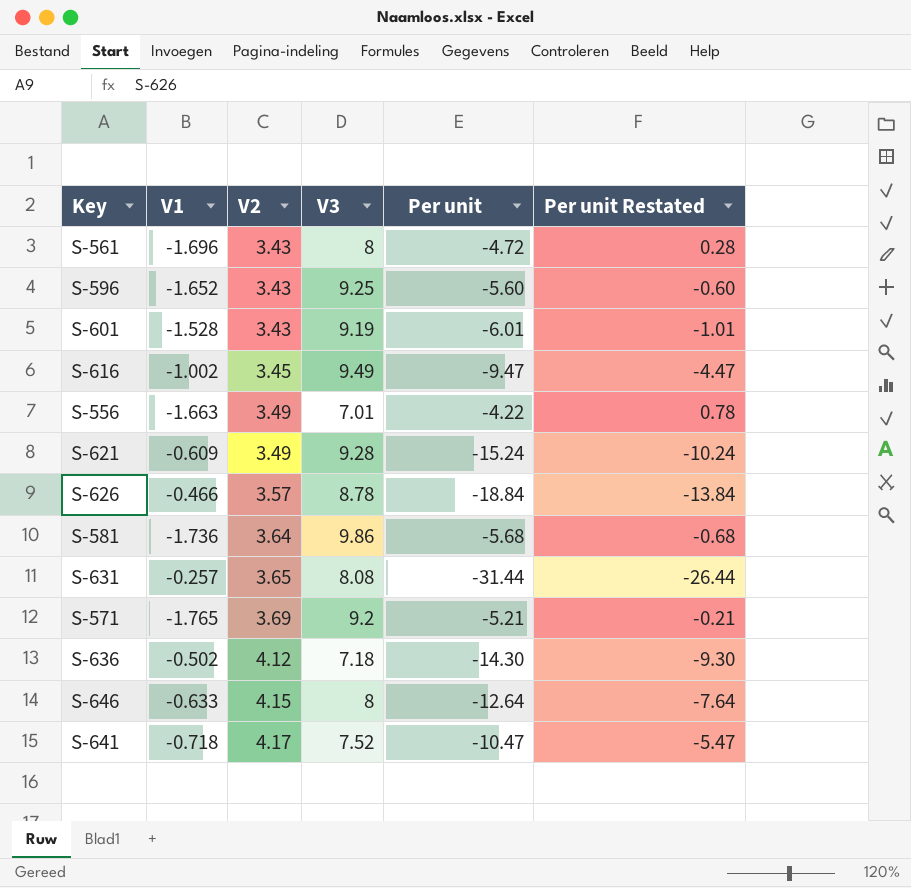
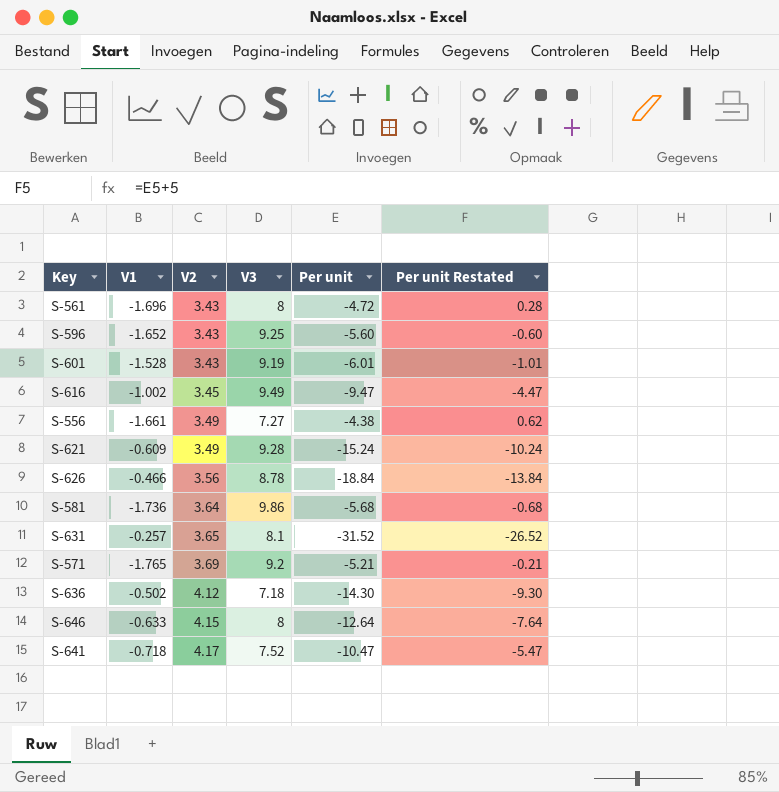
S-556 | V1: -1.663 -> -1.661
S-556 | V3: 7.01 -> 7.27
S-556 | Per unit: -4.22 -> -4.38
S-556 | Per unit Restated: 0.78 -> 0.62
S-626 | V2: 3.57 -> 3.56
S-631 | V3: 8.08 -> 8.1
S-631 | Per unit: -31.44 -> -31.52
S-631 | Per unit Restated: -26.44 -> -26.52

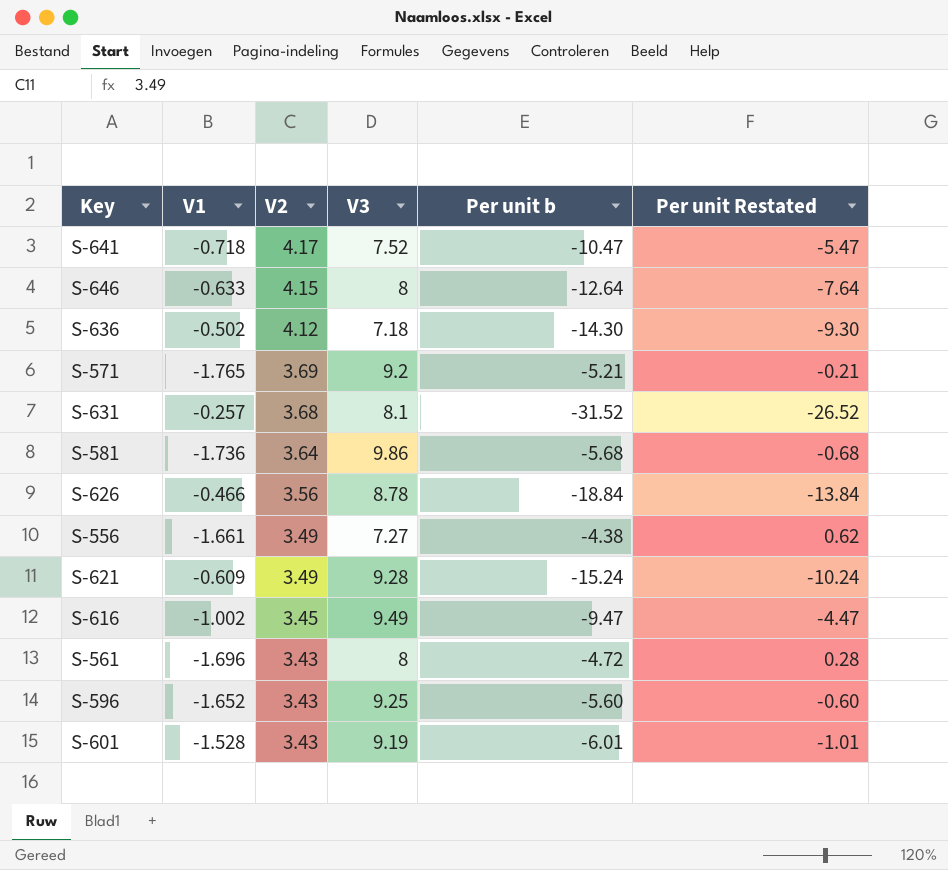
row order: V2 ascending -> V2 descending
column name: Per unit -> Per unit b
S-631 | V2: 3.65 -> 3.68

